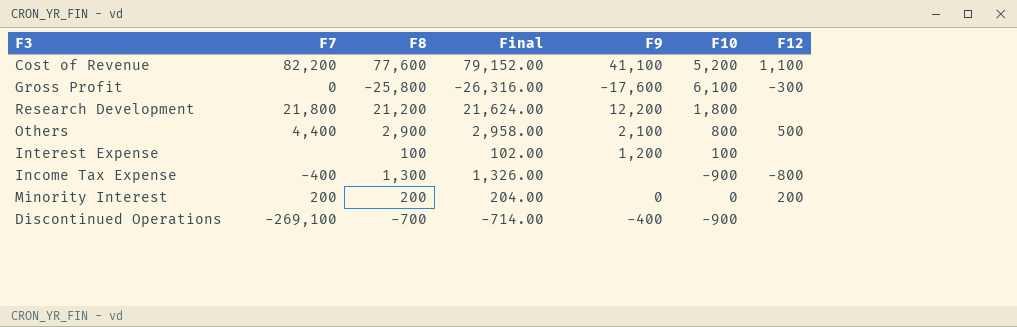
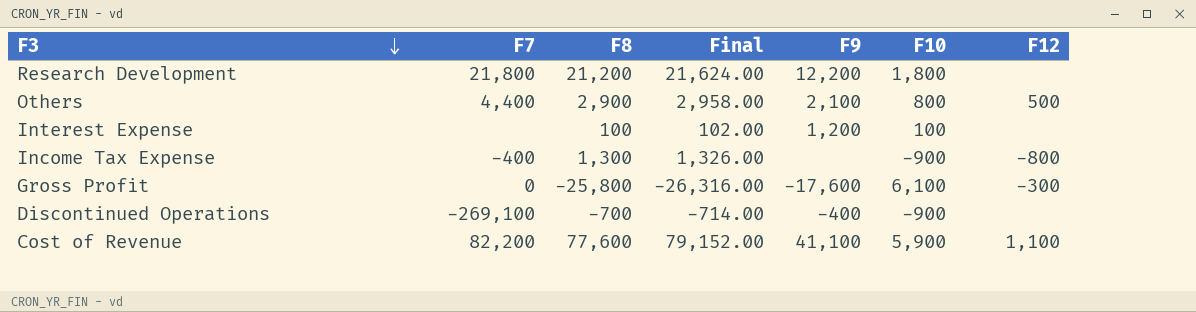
row order: none -> F3 descending
row Minority Interest: 200 | 200 | 204.00 | 0 | 0 | 200 -> none
Cost of Revenue | F10: 5,200 -> 5,900

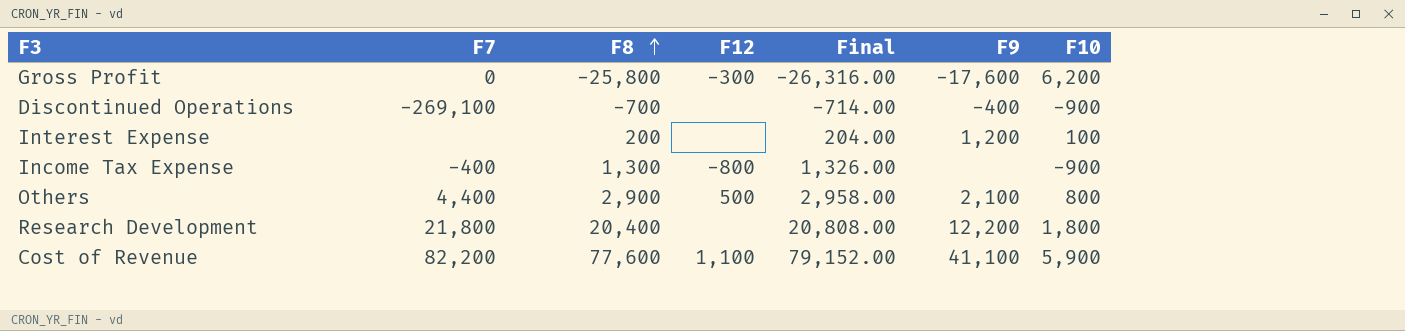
row order: F3 descending -> F8 ascending
column F12 | position: 7 -> 4
Gross Profit | F10: 6,100 -> 6,200
Interest Expense | F8: 100 -> 200
Interest Expense | Final: 102.00 -> 204.00
Research Development | F8: 21,200 -> 20,400
Research Development | Final: 21,624.00 -> 20,808.00

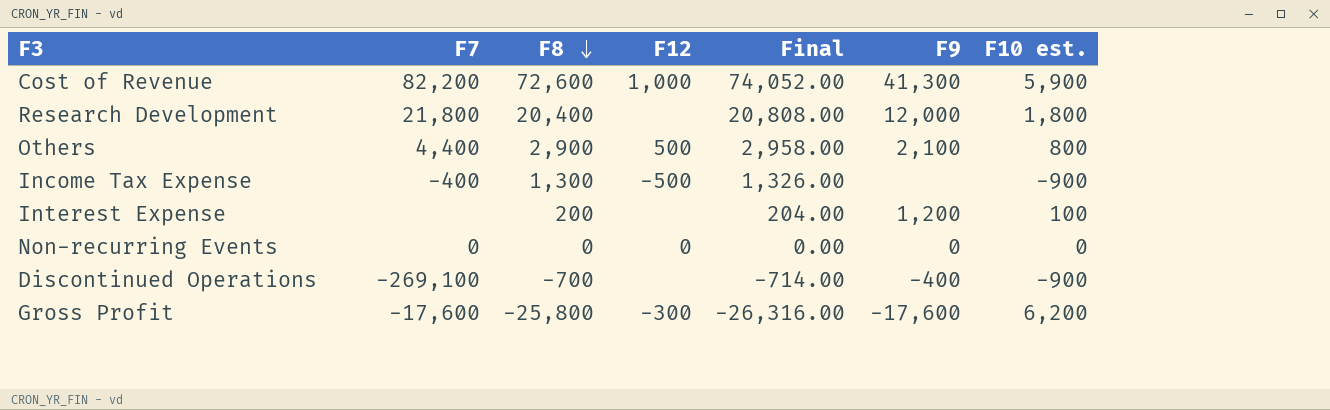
row order: F8 ascending -> F8 descending
column name: F10 -> F10 est.
Cost of Revenue | F8: 77,600 -> 72,600
Cost of Revenue | F12: 1,100 -> 1,000
Cost of Revenue | Final: 79,152.00 -> 74,052.00
Cost of Revenue | F9: 41,100 -> 41,300
Research Development | F9: 12,200 -> 12,000
Income Tax Expense | F12: -800 -> -500
row Non-recurring Events: none -> 0 | 0 | 0 | 0.00 | 0 | 0
Gross Profit | F7: 0 -> -17,600

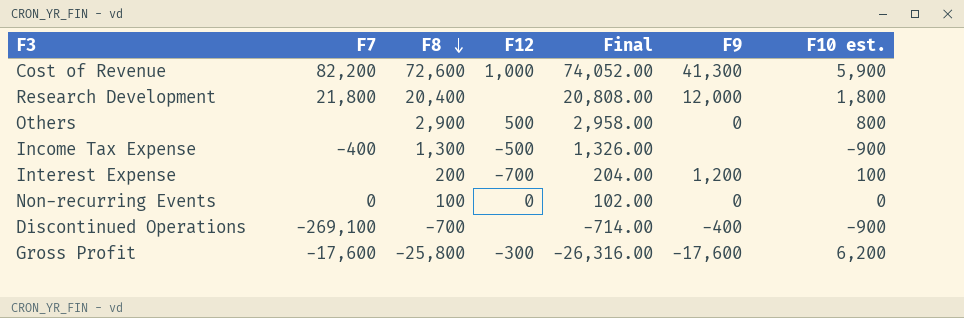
Others | F7: 4,400 -> none
Others | F9: 2,100 -> 0
Interest Expense | F12: none -> -700
Non-recurring Events | F8: 0 -> 100
Non-recurring Events | Final: 0.00 -> 102.00

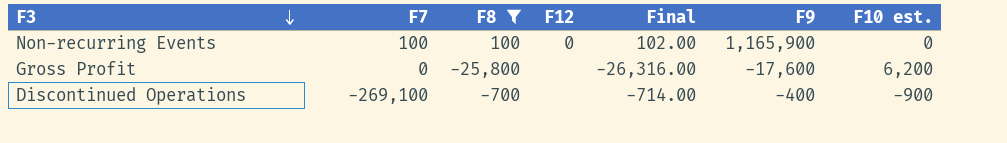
filter: none -> F8 <= 100
row order: F8 descending -> F3 descending
Non-recurring Events | F7: 0 -> 100
Non-recurring Events | F9: 0 -> 1,165,900
Gross Profit | F7: -17,600 -> 0
Gross Profit | F12: -300 -> none

